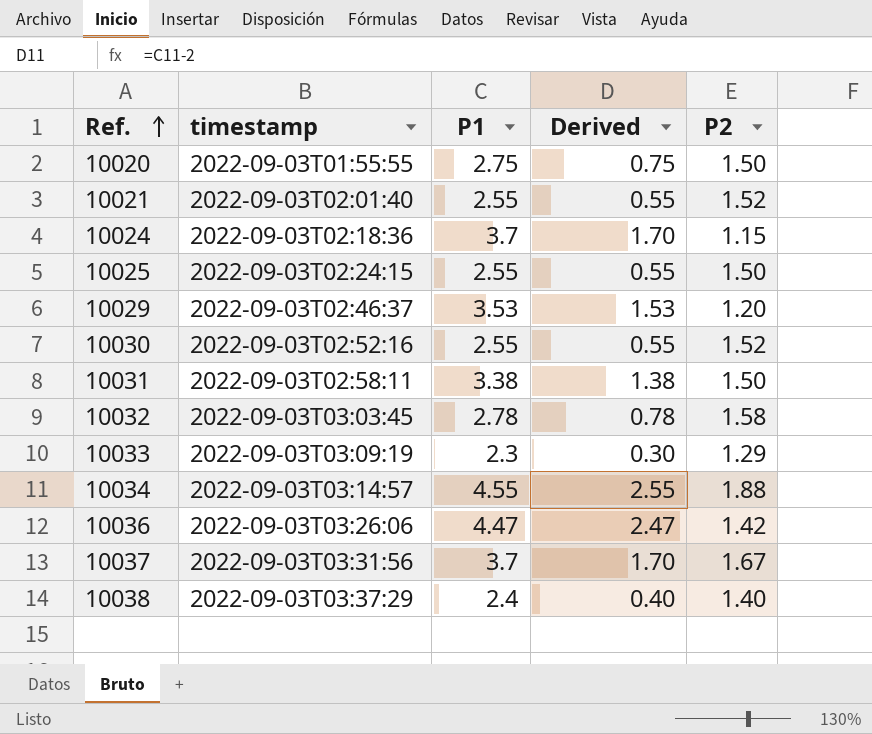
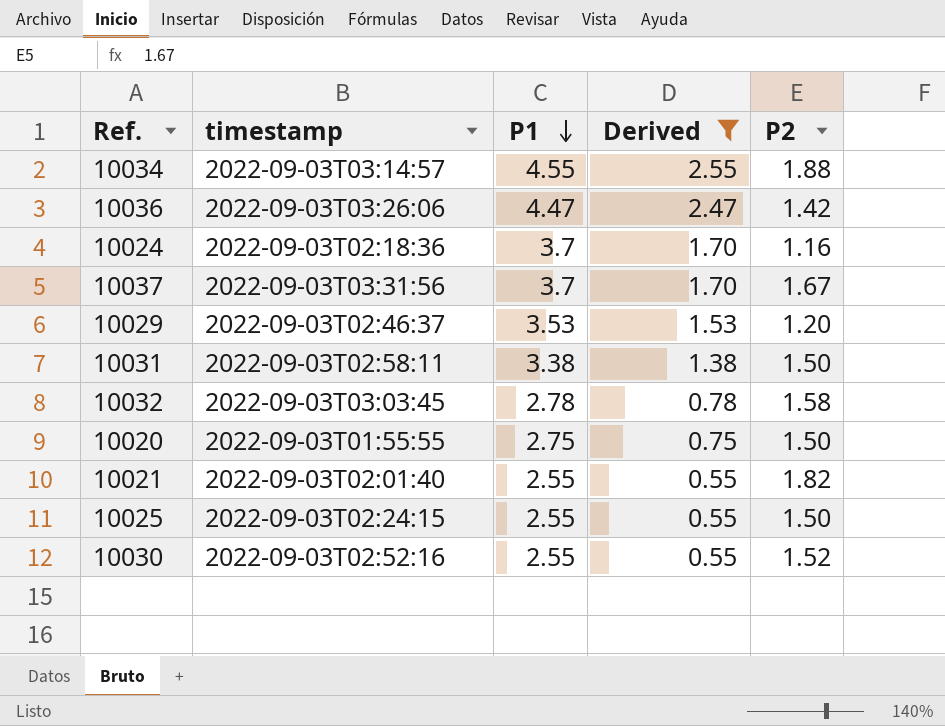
filter: none -> Derived >= 0.55
row order: Ref. ascending -> P1 descending
10024 | P2: 1.15 -> 1.16
10021 | P2: 1.52 -> 1.82

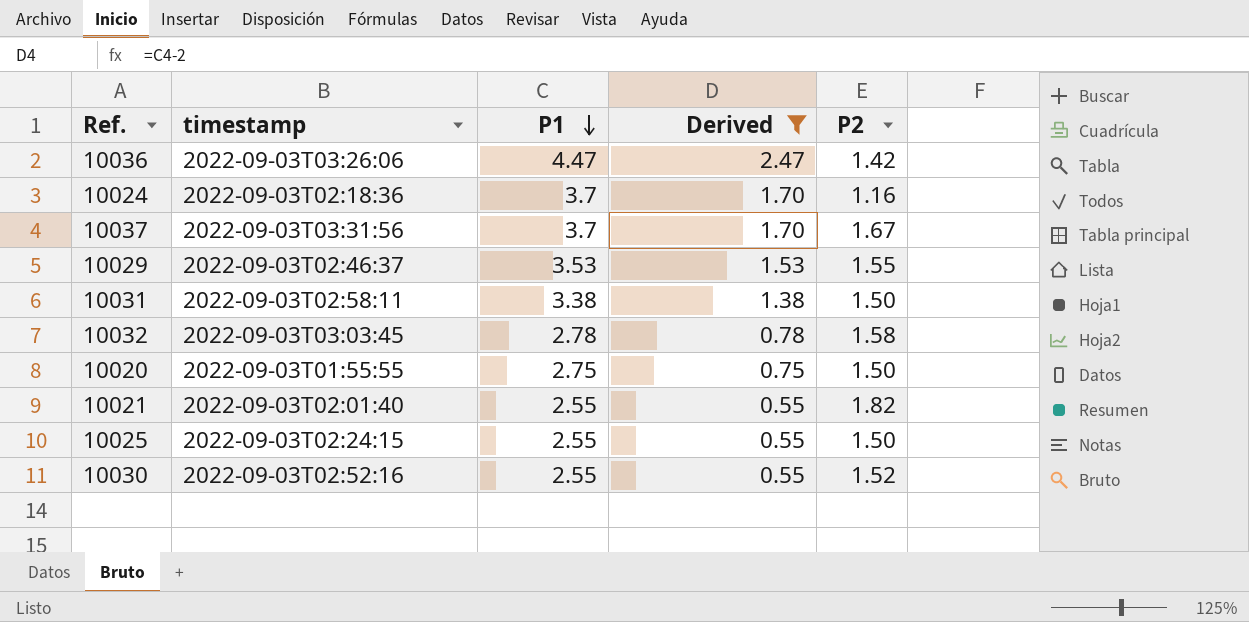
row 10034: 2022-09-03T03:14:57 | 4.55 | 2.55 | 1.88 -> none
10029 | P2: 1.20 -> 1.55

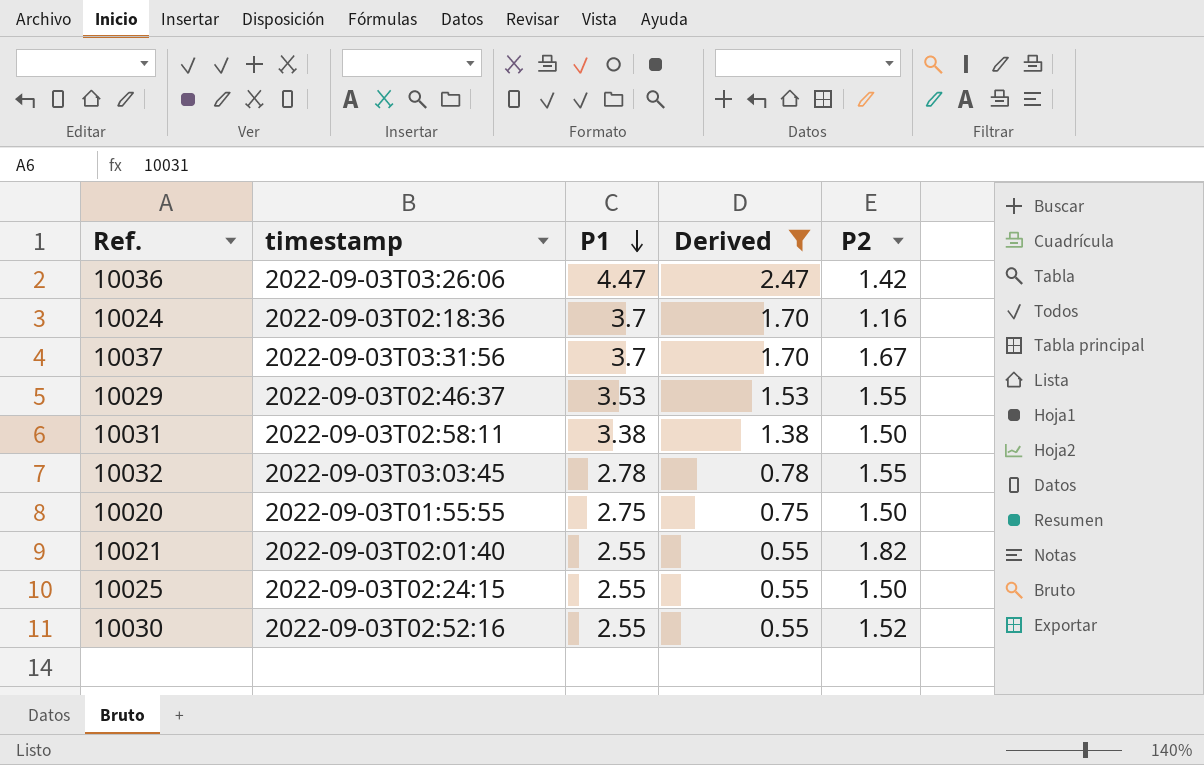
10032 | P2: 1.58 -> 1.55

